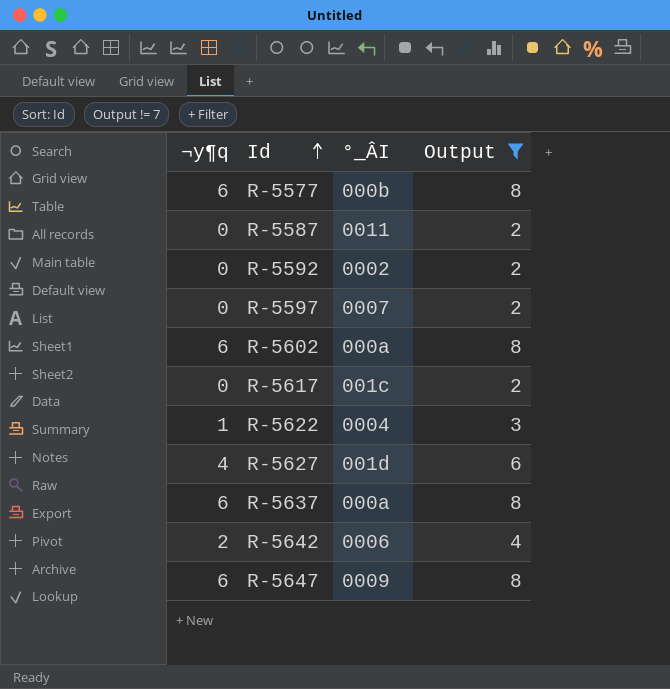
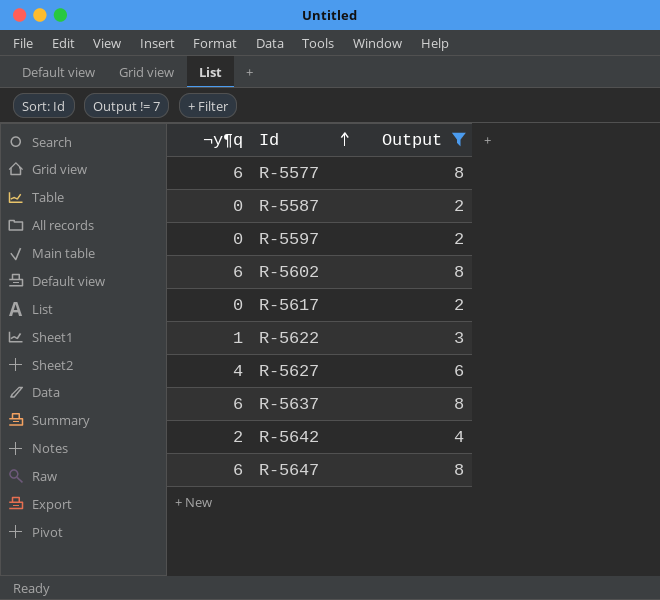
column °_ÂI | position: 3 -> none
row R-5592: 0 | 0002 | 2 -> none

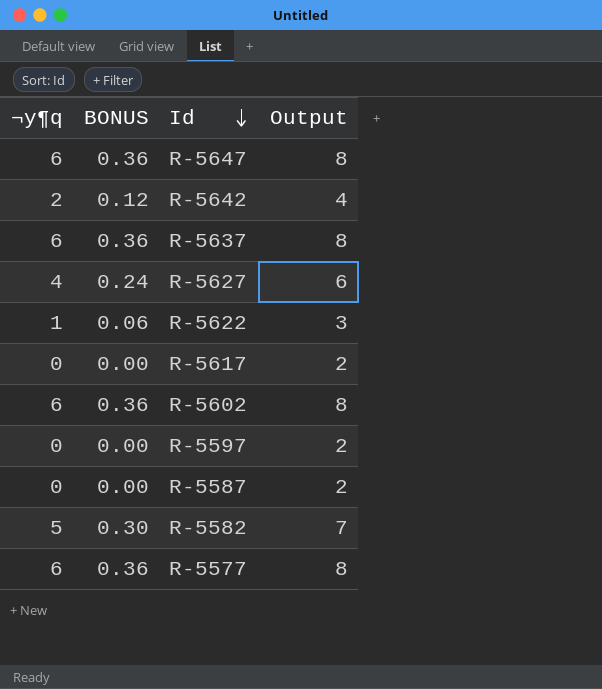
filter: Output != 7 -> none
row order: Id ascending -> Id descending
column BONUS | formula: none -> [¬y¶q] * 0.06

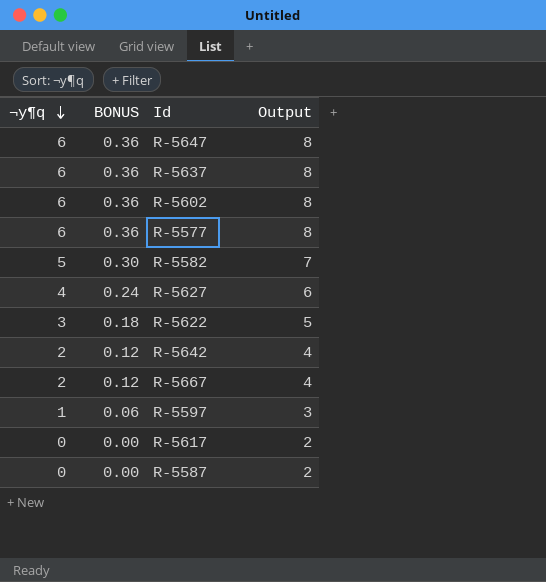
row order: Id descending -> ¬y¶q descending
R-5622 | ¬y¶q: 1 -> 3
R-5622 | BONUS: 0.06 -> 0.18
R-5622 | Output: 3 -> 5
row R-5667: none -> 2 | 0.12 | 4
R-5597 | ¬y¶q: 0 -> 1
R-5597 | BONUS: 0.00 -> 0.06
R-5597 | Output: 2 -> 3

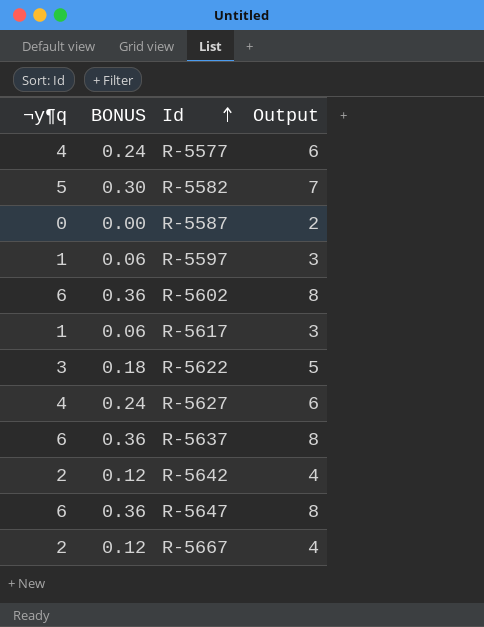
row order: ¬y¶q descending -> Id ascending
R-5577 | ¬y¶q: 6 -> 4
R-5577 | BONUS: 0.36 -> 0.24
R-5577 | Output: 8 -> 6
R-5617 | ¬y¶q: 0 -> 1
R-5617 | BONUS: 0.00 -> 0.06
R-5617 | Output: 2 -> 3

